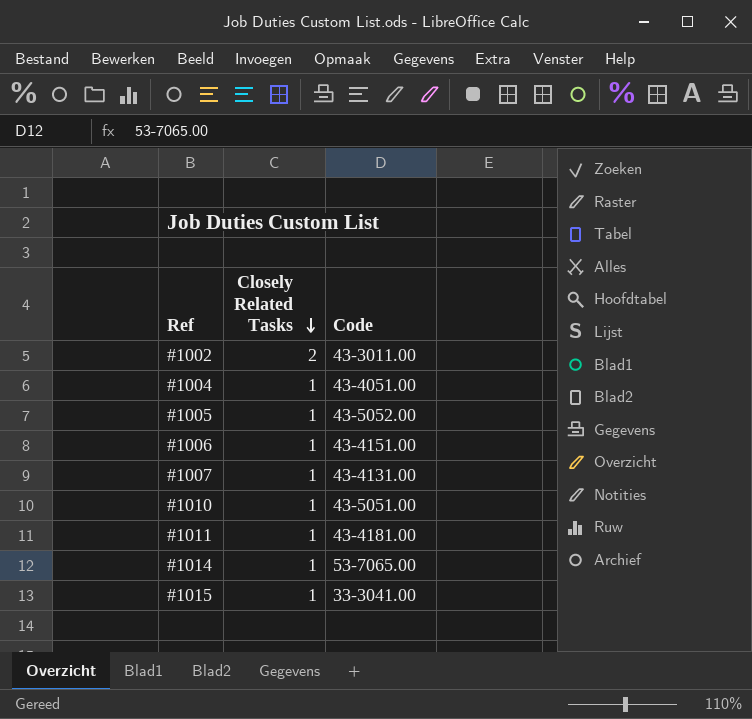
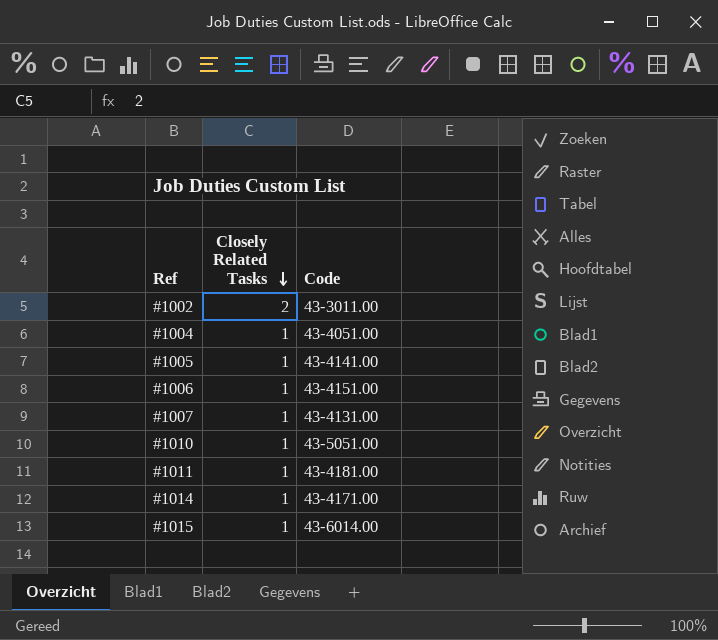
#1005 | Code: 43-5052.00 -> 43-4141.00
#1014 | Code: 53-7065.00 -> 43-4171.00
#1015 | Code: 33-3041.00 -> 43-6014.00

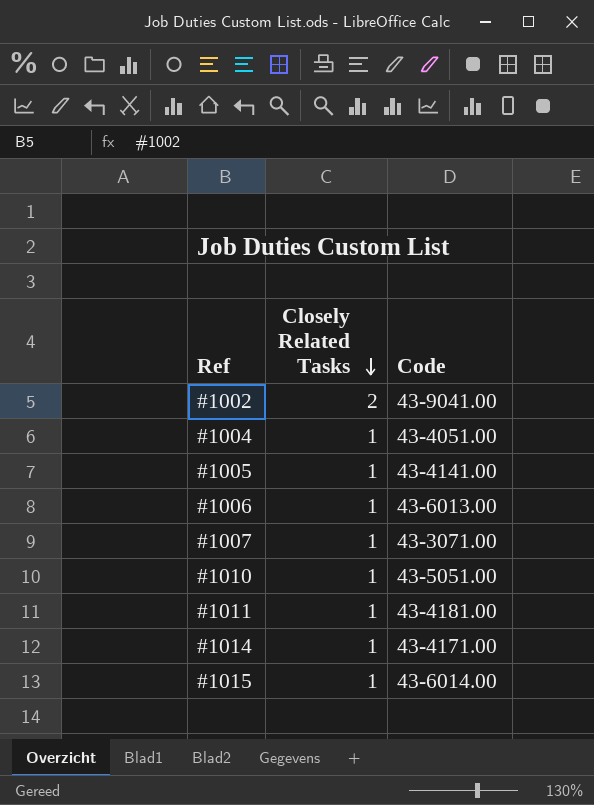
#1002 | Code: 43-3011.00 -> 43-9041.00
#1006 | Code: 43-4151.00 -> 43-6013.00
#1007 | Code: 43-4131.00 -> 43-3071.00

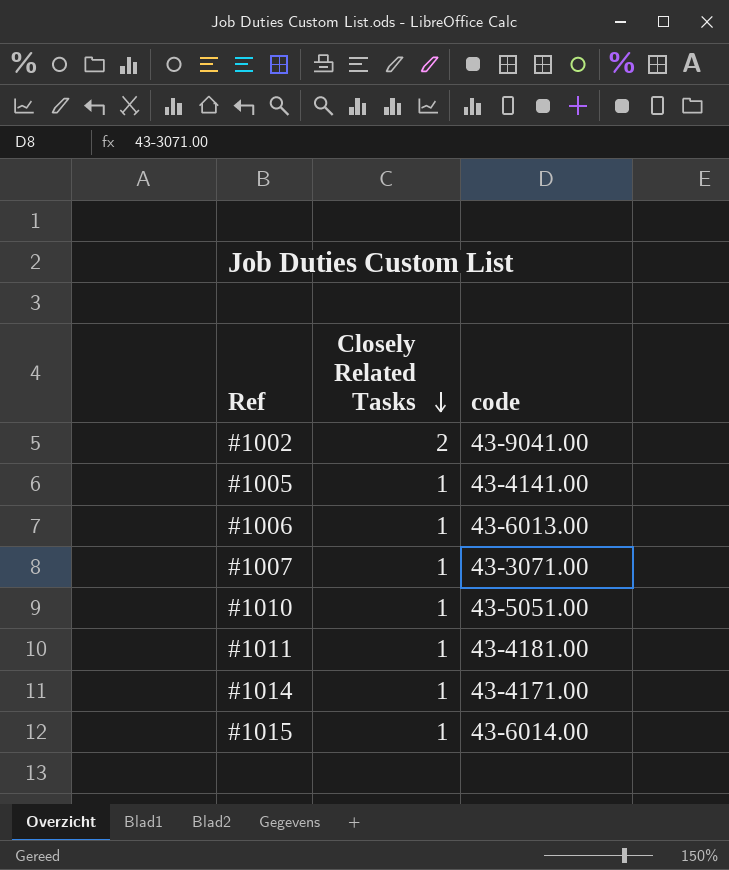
column name: Code -> code
row #1004: 1 | 43-4051.00 -> none

